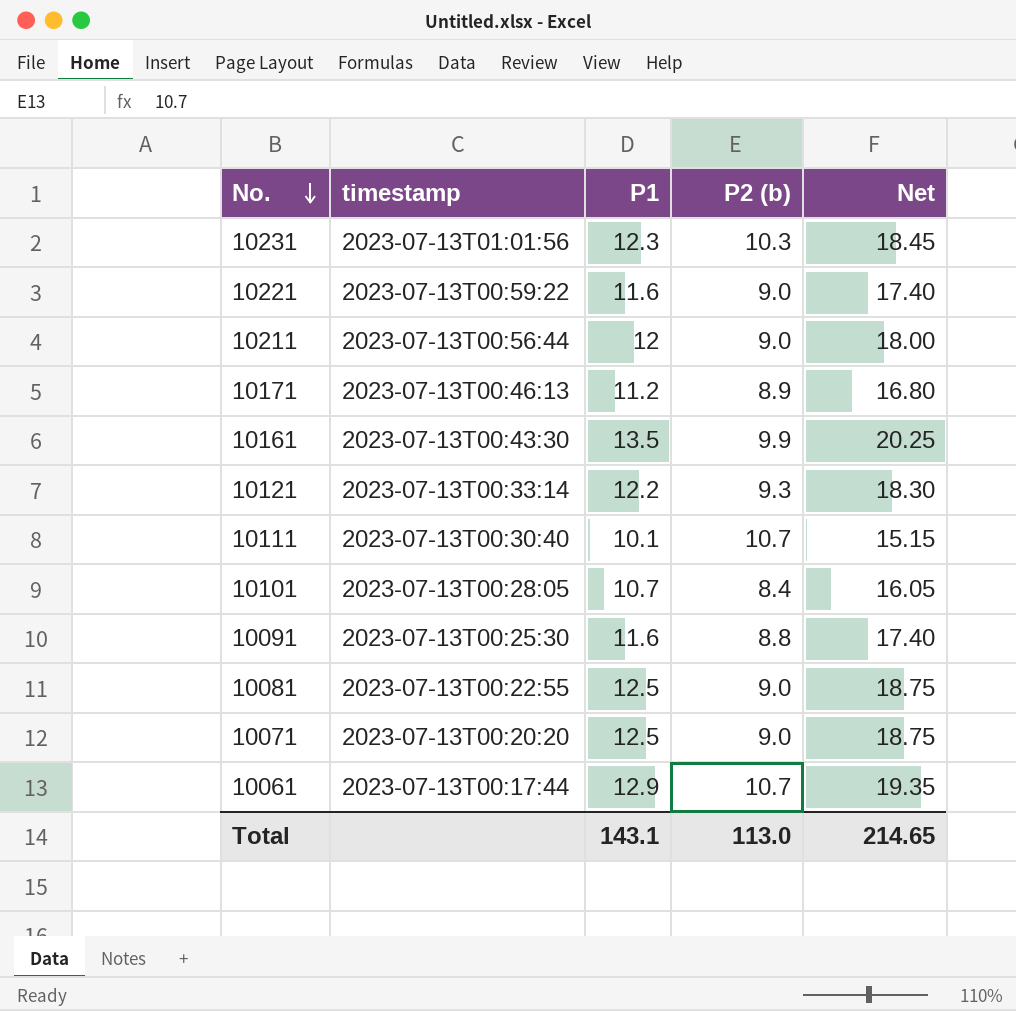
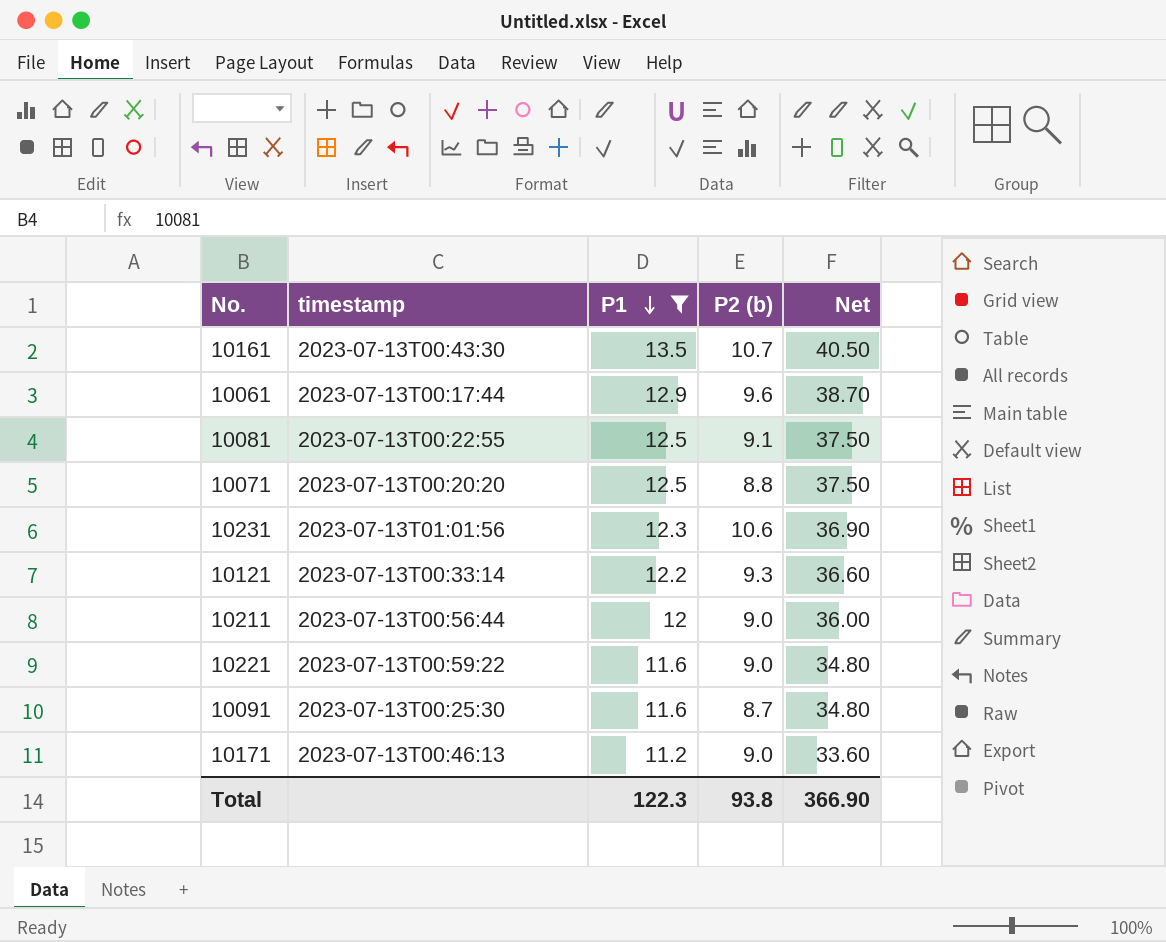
filter: none -> P1 >= 11.2
row order: No. descending -> P1 descending
column Net | formula: [P1] * 1.5 -> [P1] * 3
10161 | P2 (b): 9.9 -> 10.7
10061 | P2 (b): 10.7 -> 9.6
10081 | P2 (b): 9.0 -> 9.1
10071 | P2 (b): 9.0 -> 8.8
10231 | P2 (b): 10.3 -> 10.6
10091 | P2 (b): 8.8 -> 8.7
10171 | P2 (b): 8.9 -> 9.0
Total | P1: 143.1 -> 122.3
Total | P2 (b): 113.0 -> 93.8
Total | Net: 214.65 -> 366.90

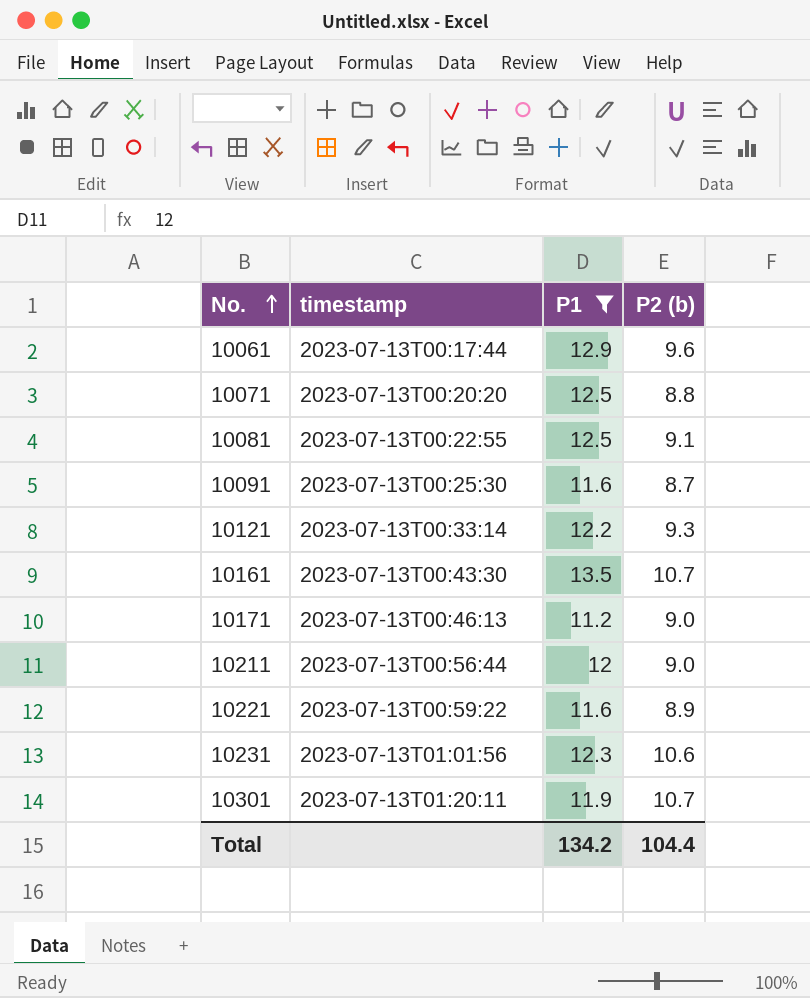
row order: P1 descending -> No. ascending
column Net | formula: [P1] * 3 -> none
10221 | P2 (b): 9.0 -> 8.9
row 10301: none -> 2023-07-13T01:20:11 | 11.9 | 10.7
Total | P1: 122.3 -> 134.2
Total | P2 (b): 93.8 -> 104.4

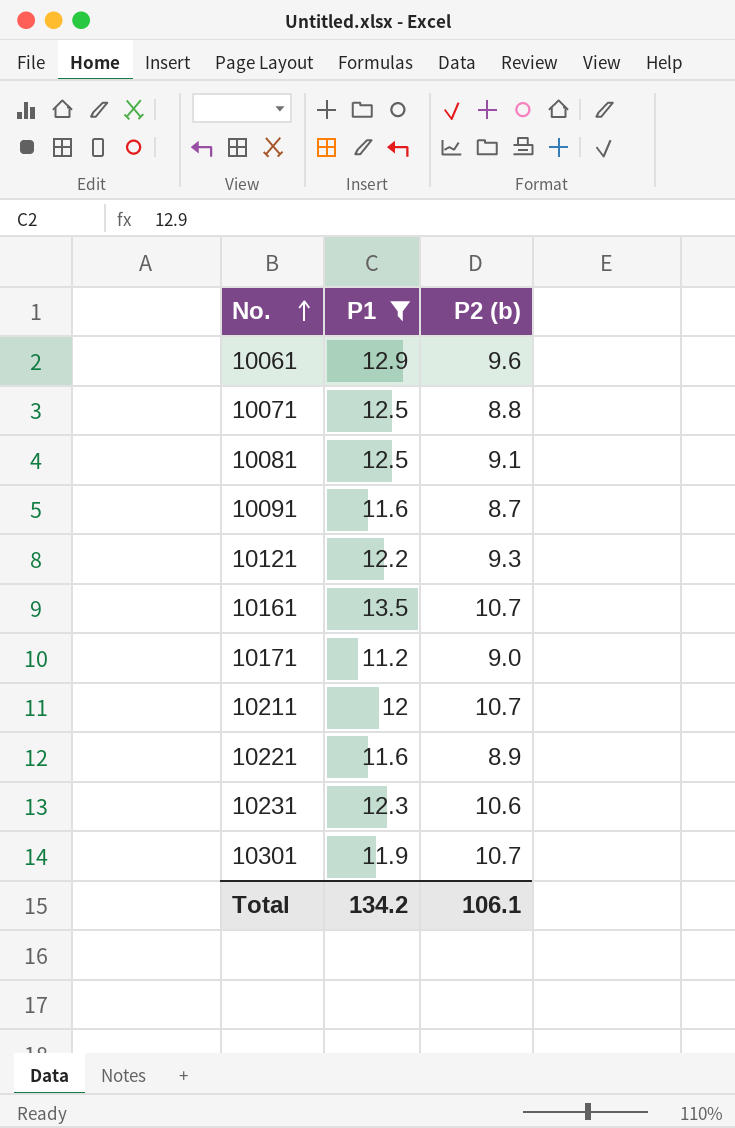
column timestamp | position: 2 -> none
10211 | P2 (b): 9.0 -> 10.7
Total | P2 (b): 104.4 -> 106.1

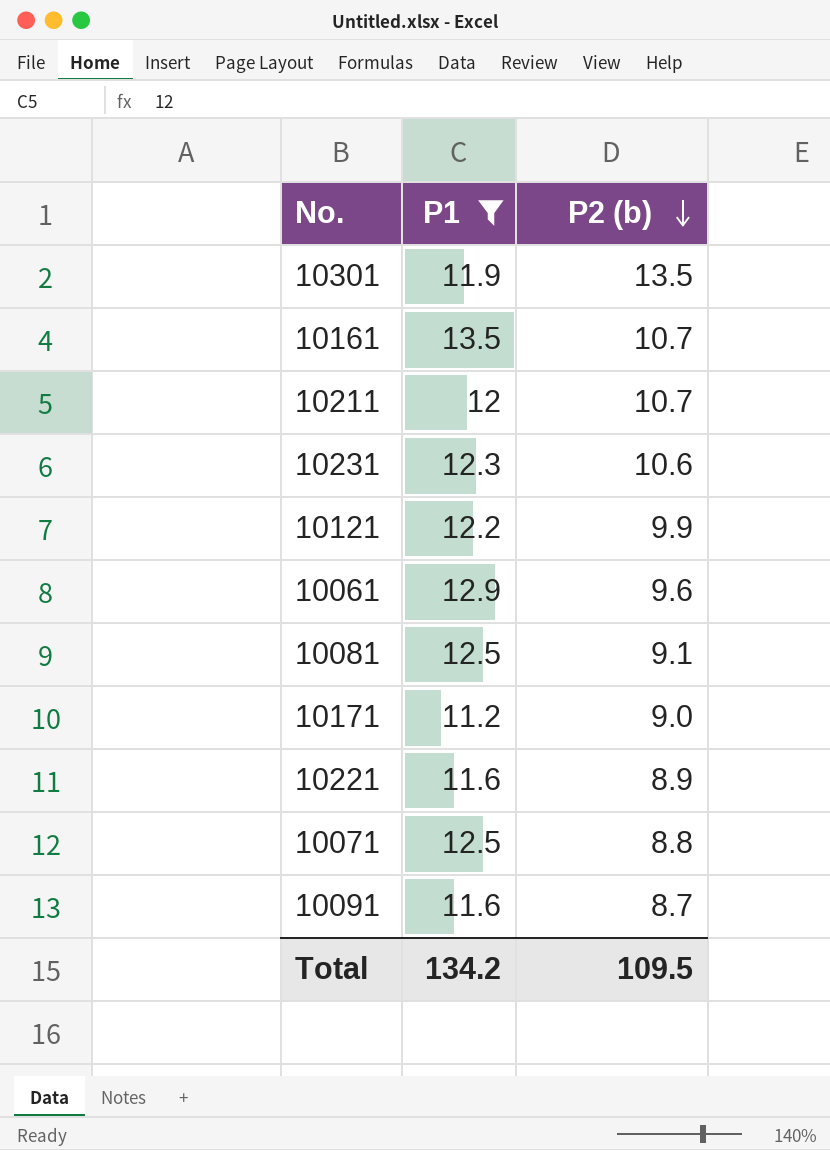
row order: No. ascending -> P2 (b) descending
10301 | P2 (b): 10.7 -> 13.5
10121 | P2 (b): 9.3 -> 9.9
Total | P2 (b): 106.1 -> 109.5

